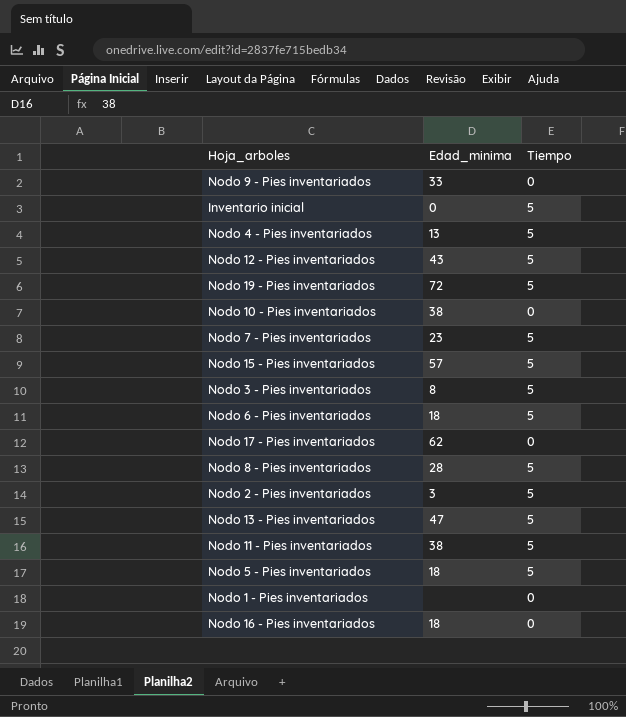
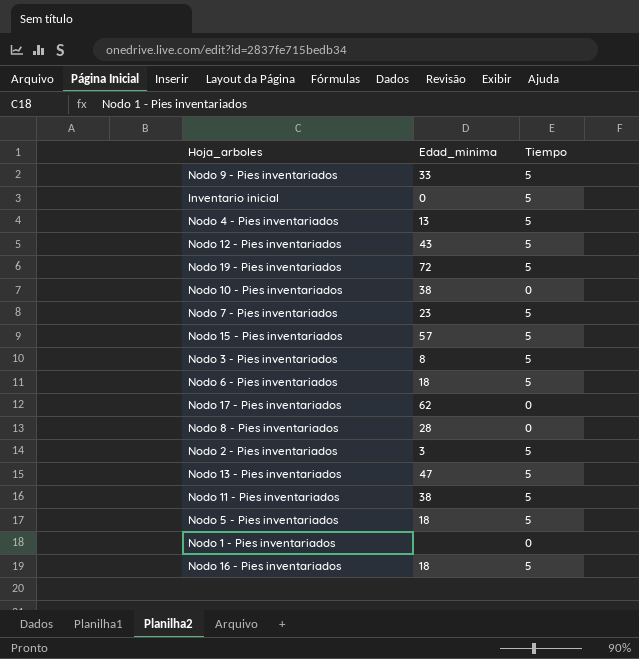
Nodo 9 - Pies inventariados | Tiempo: 0 -> 5
Nodo 8 - Pies inventariados | Tiempo: 5 -> 0
Nodo 16 - Pies inventariados | Tiempo: 0 -> 5

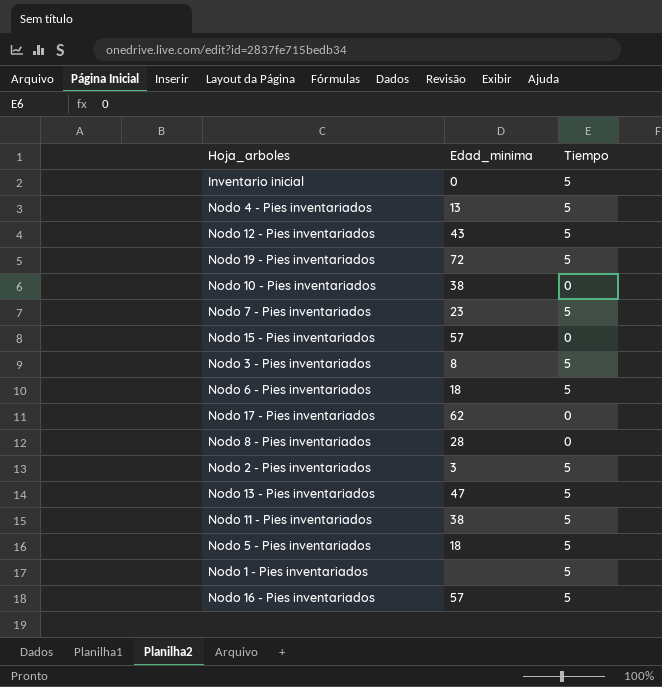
row Nodo 9 - Pies inventariados: 33 | 5 -> none
Nodo 15 - Pies inventariados | Tiempo: 5 -> 0
Nodo 1 - Pies inventariados | Tiempo: 0 -> 5
Nodo 16 - Pies inventariados | Edad_minima: 18 -> 57

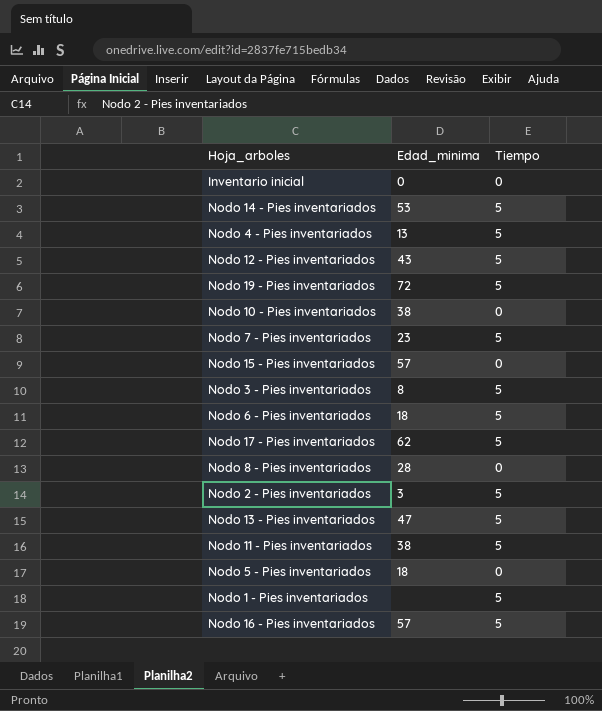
Inventario inicial | Tiempo: 5 -> 0
row Nodo 14 - Pies inventariados: none -> 53 | 5
Nodo 17 - Pies inventariados | Tiempo: 0 -> 5
Nodo 5 - Pies inventariados | Tiempo: 5 -> 0

